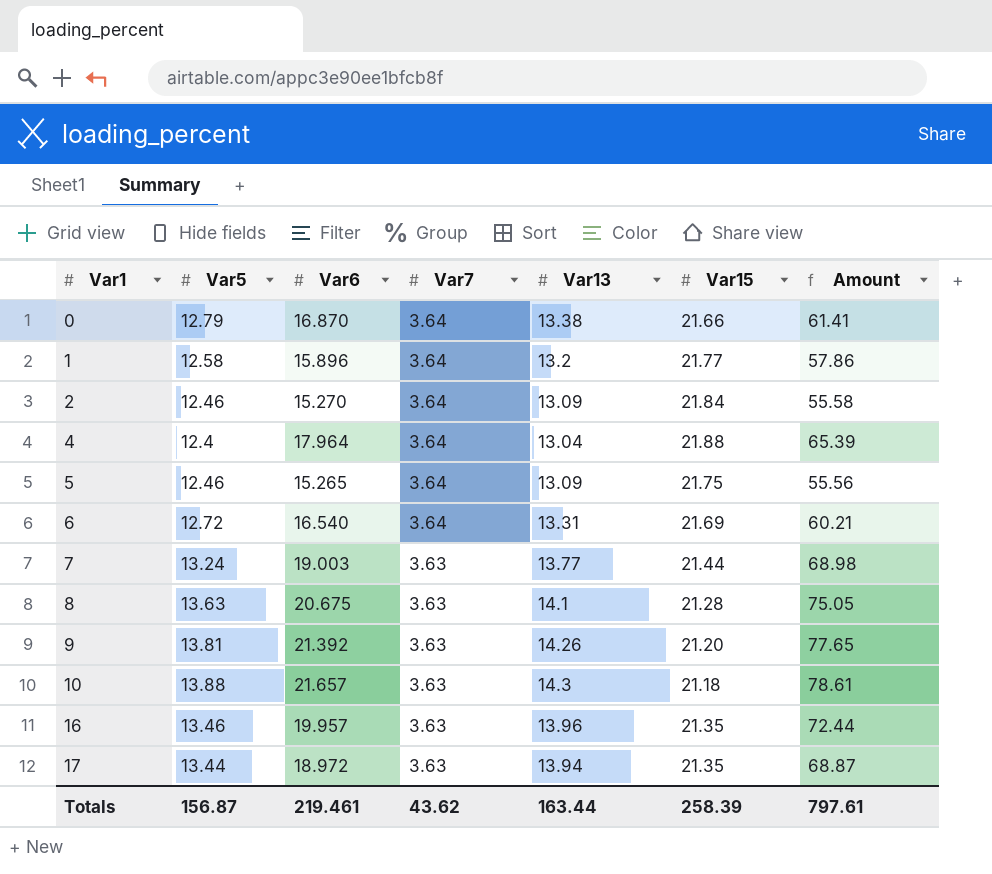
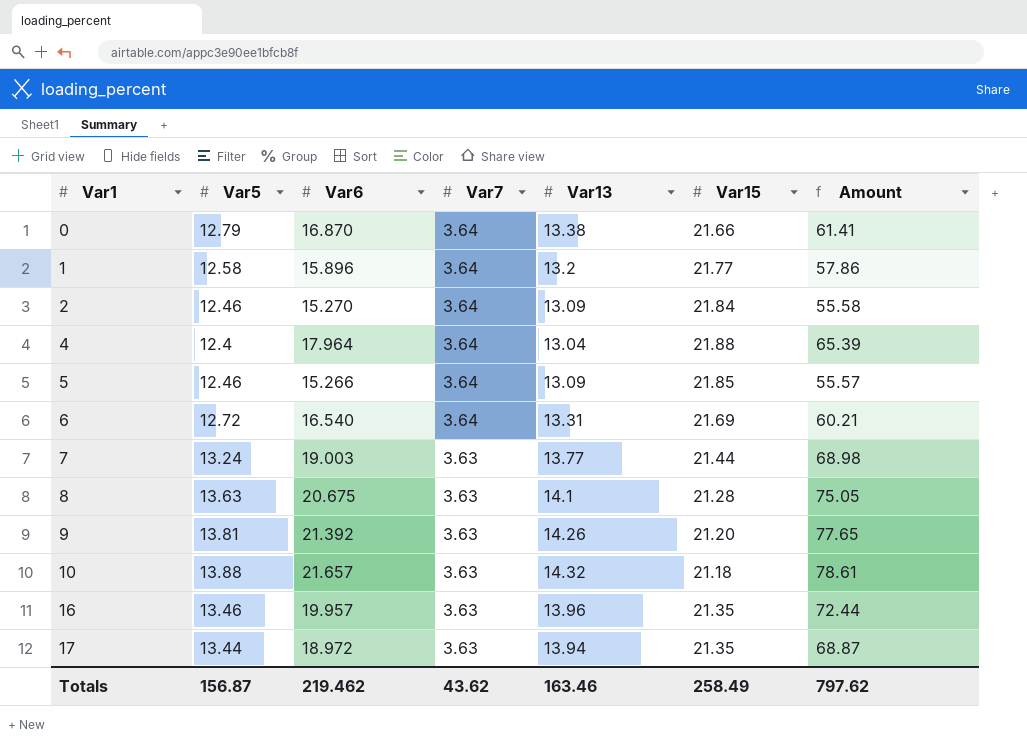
5 | Var6: 15.265 -> 15.266
5 | Var15: 21.75 -> 21.85
5 | Amount: 55.56 -> 55.57
10 | Var13: 14.3 -> 14.32
Totals | Var6: 219.461 -> 219.462
Totals | Var13: 163.44 -> 163.46
Totals | Var15: 258.39 -> 258.49
Totals | Amount: 797.61 -> 797.62

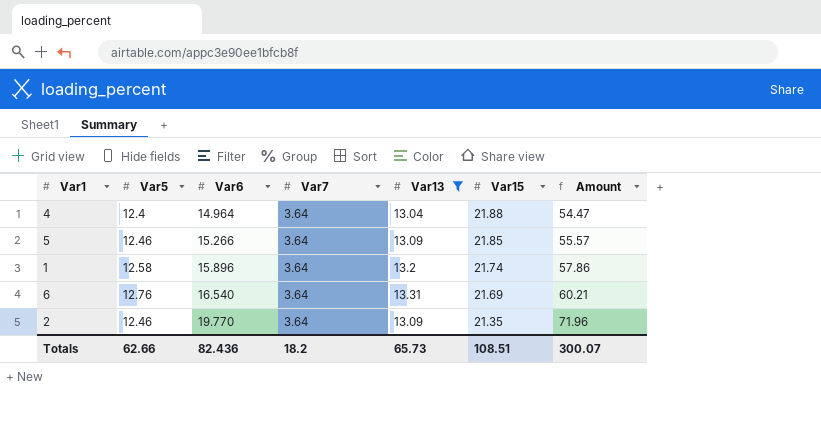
filter: none -> Var13 <= 13.31
row order: Var1 ascending -> Var6 ascending
4 | Var6: 17.964 -> 14.964
4 | Amount: 65.39 -> 54.47
1 | Var15: 21.77 -> 21.74
6 | Var5: 12.72 -> 12.76
2 | Var6: 15.270 -> 19.770
2 | Var15: 21.84 -> 21.35
2 | Amount: 55.58 -> 71.96
Totals | Var5: 156.87 -> 62.66
Totals | Var6: 219.462 -> 82.436
Totals | Var7: 43.62 -> 18.2
Totals | Var13: 163.46 -> 65.73
Totals | Var15: 258.49 -> 108.51
Totals | Amount: 797.62 -> 300.07

